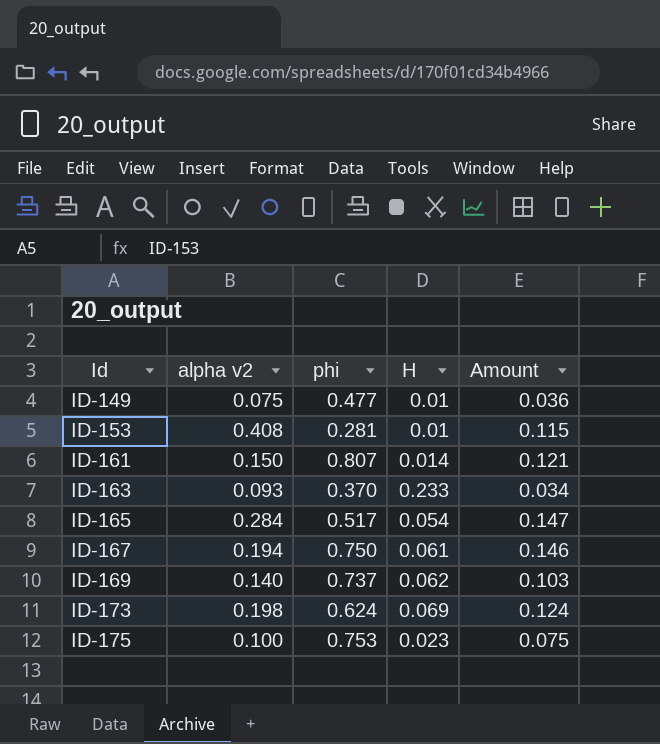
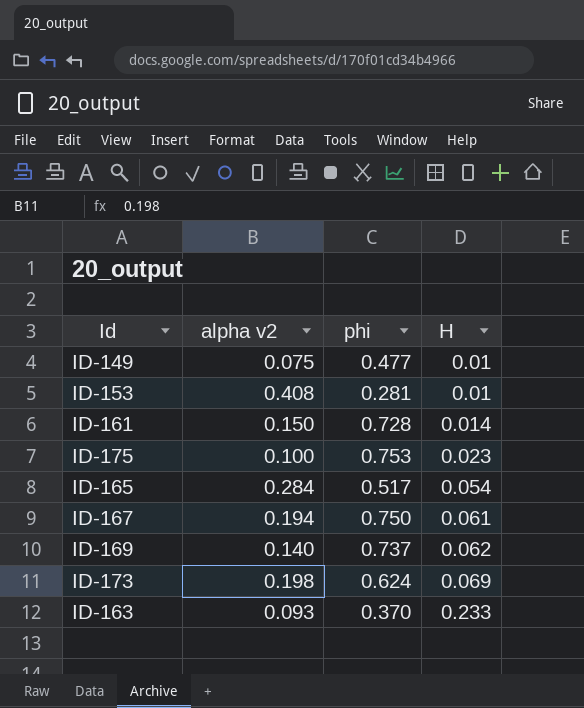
row order: Id ascending -> H ascending
column Amount | formula: [alpha v2] * [phi] -> none
ID-161 | phi: 0.807 -> 0.728

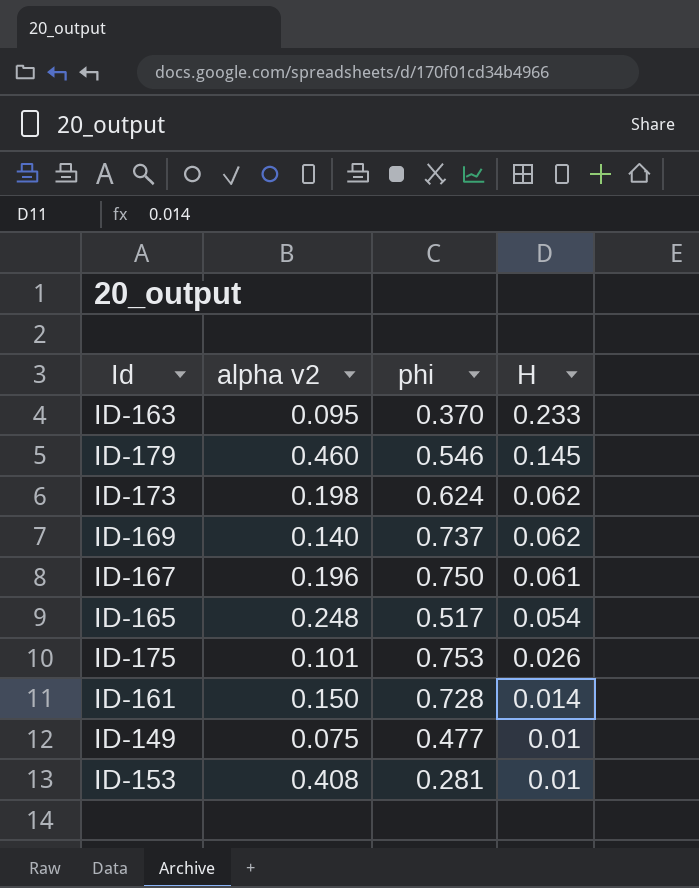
row order: H ascending -> H descending
ID-163 | alpha v2: 0.093 -> 0.095
row ID-179: none -> 0.460 | 0.546 | 0.145
ID-173 | H: 0.069 -> 0.062
ID-167 | alpha v2: 0.194 -> 0.196
ID-165 | alpha v2: 0.284 -> 0.248
ID-175 | alpha v2: 0.100 -> 0.101
ID-175 | H: 0.023 -> 0.026

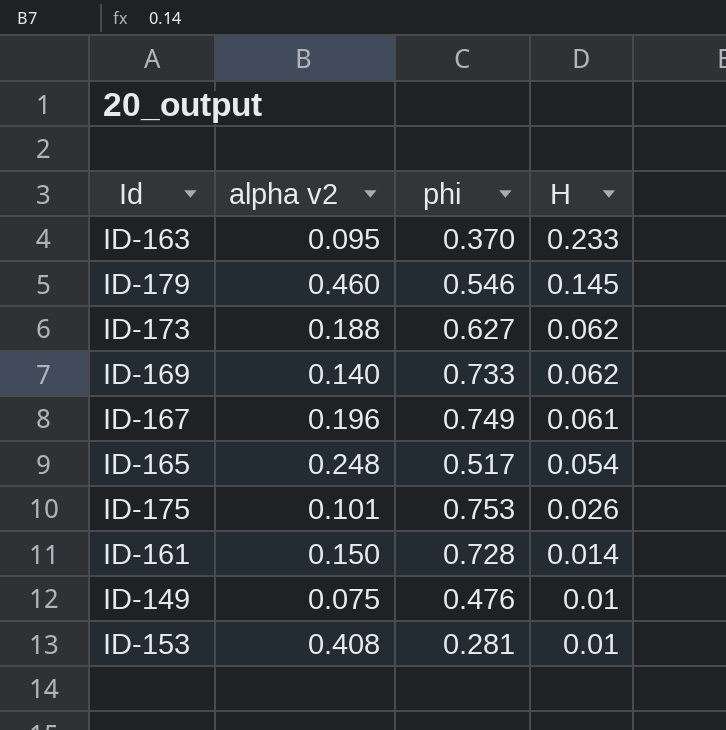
ID-173 | alpha v2: 0.198 -> 0.188
ID-173 | phi: 0.624 -> 0.627
ID-169 | phi: 0.737 -> 0.733
ID-167 | phi: 0.750 -> 0.749
ID-149 | phi: 0.477 -> 0.476

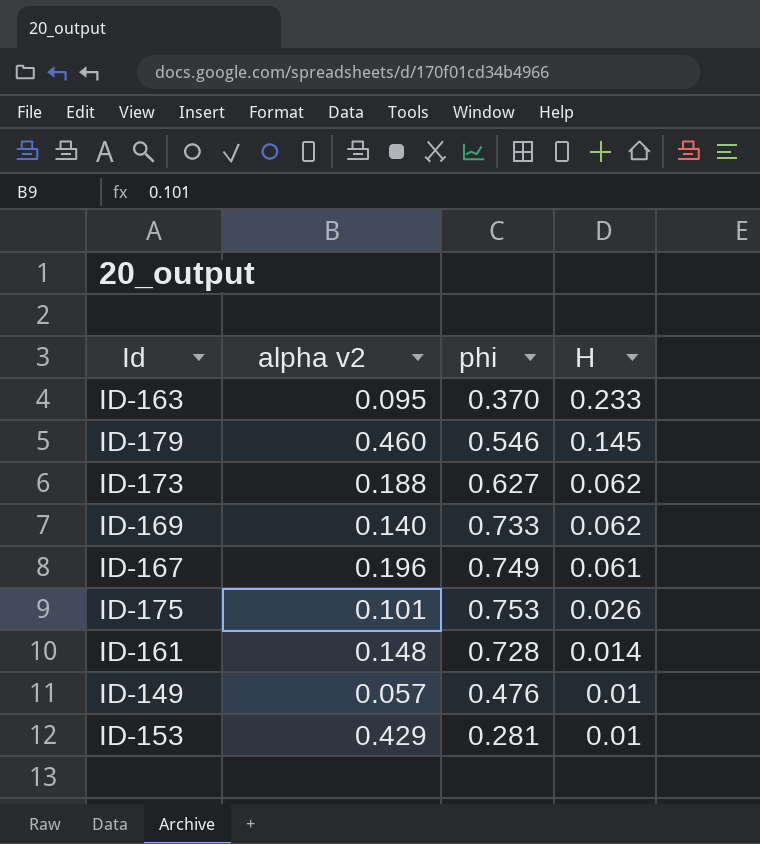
row ID-165: 0.248 | 0.517 | 0.054 -> none
ID-161 | alpha v2: 0.150 -> 0.148
ID-149 | alpha v2: 0.075 -> 0.057
ID-153 | alpha v2: 0.408 -> 0.429

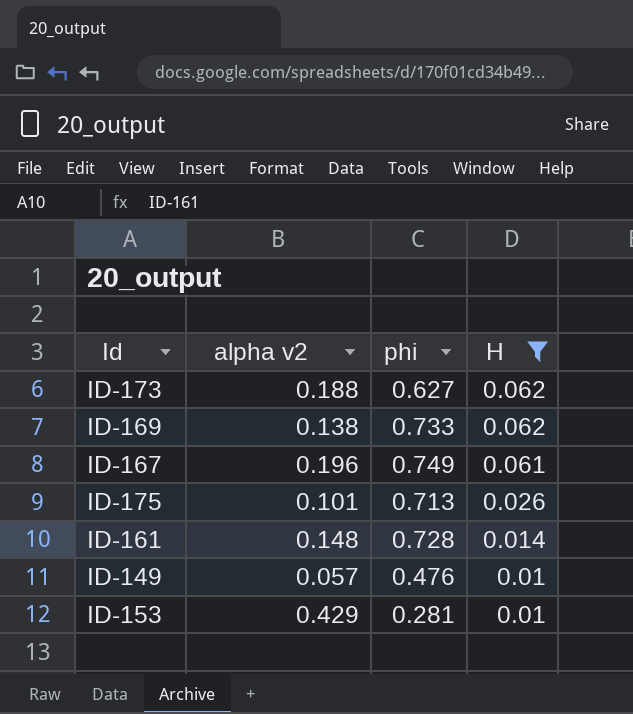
filter: none -> H <= 0.062
ID-169 | alpha v2: 0.140 -> 0.138
ID-175 | phi: 0.753 -> 0.713

